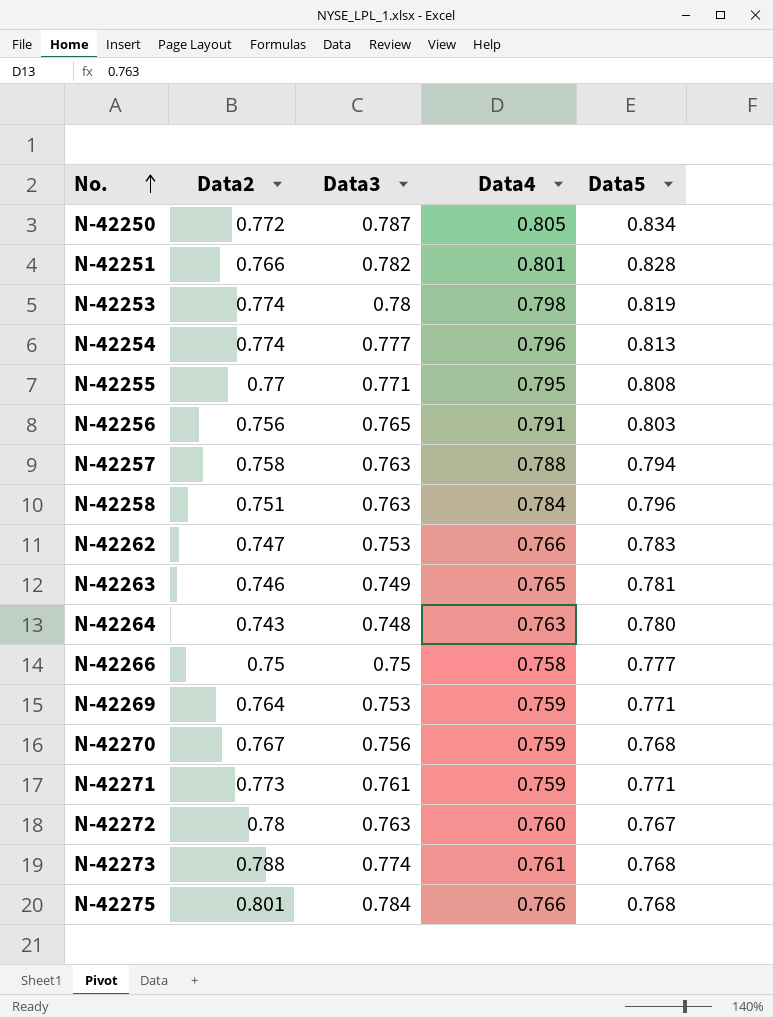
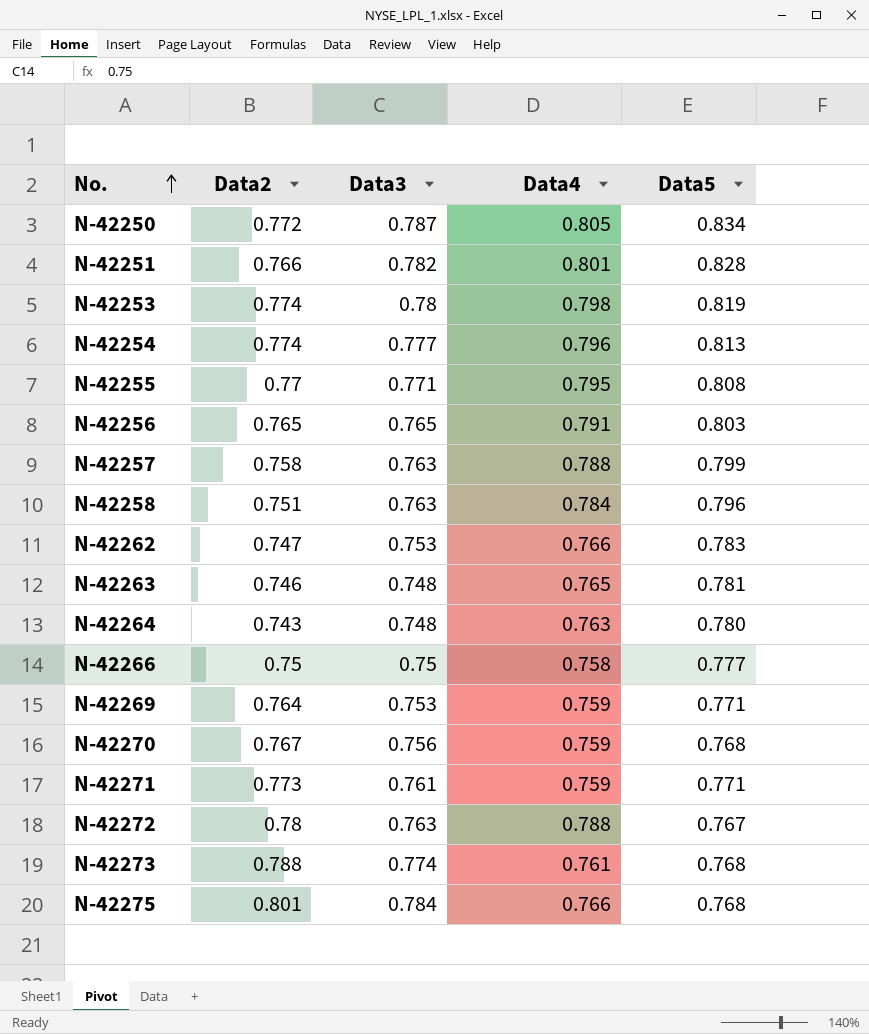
N-42256 | Data2: 0.756 -> 0.765
N-42257 | Data5: 0.794 -> 0.799
N-42263 | Data3: 0.749 -> 0.748
N-42272 | Data4: 0.760 -> 0.788

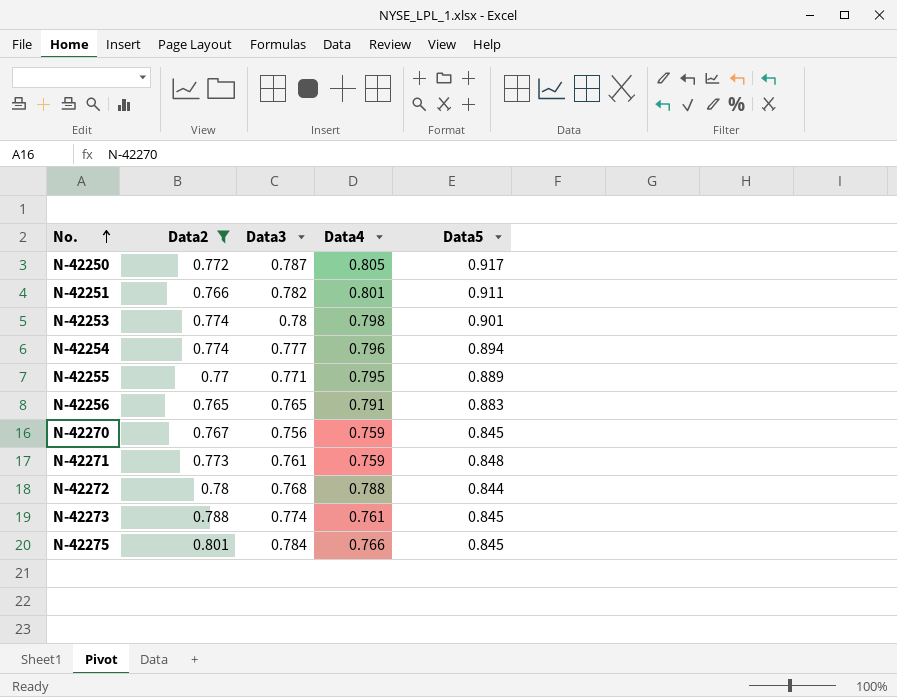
filter: none -> Data2 >= 0.765
N-42250 | Data5: 0.834 -> 0.917
N-42251 | Data5: 0.828 -> 0.911
N-42253 | Data5: 0.819 -> 0.901
N-42254 | Data5: 0.813 -> 0.894
N-42255 | Data5: 0.808 -> 0.889
N-42256 | Data5: 0.803 -> 0.883
N-42270 | Data5: 0.768 -> 0.845
N-42271 | Data5: 0.771 -> 0.848
N-42272 | Data3: 0.763 -> 0.768
N-42272 | Data5: 0.767 -> 0.844
N-42273 | Data5: 0.768 -> 0.845
N-42275 | Data5: 0.768 -> 0.845

